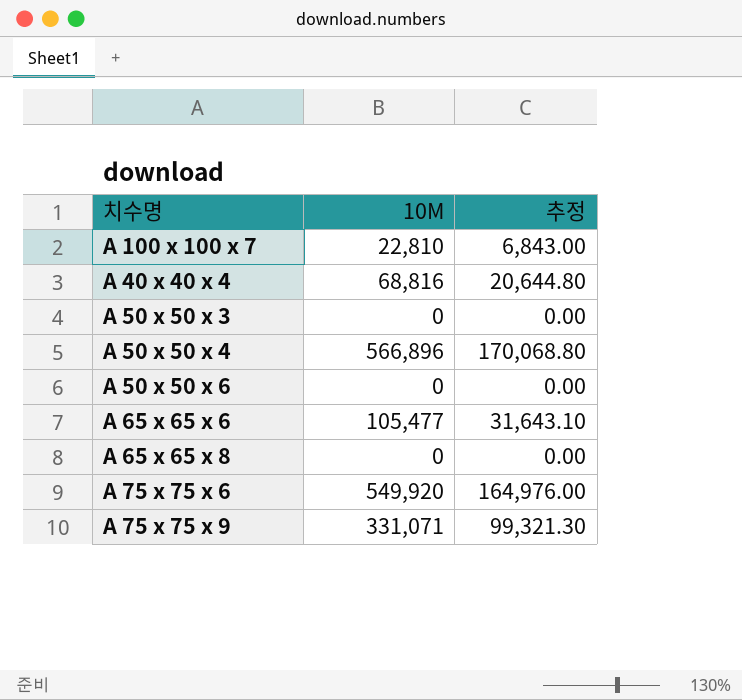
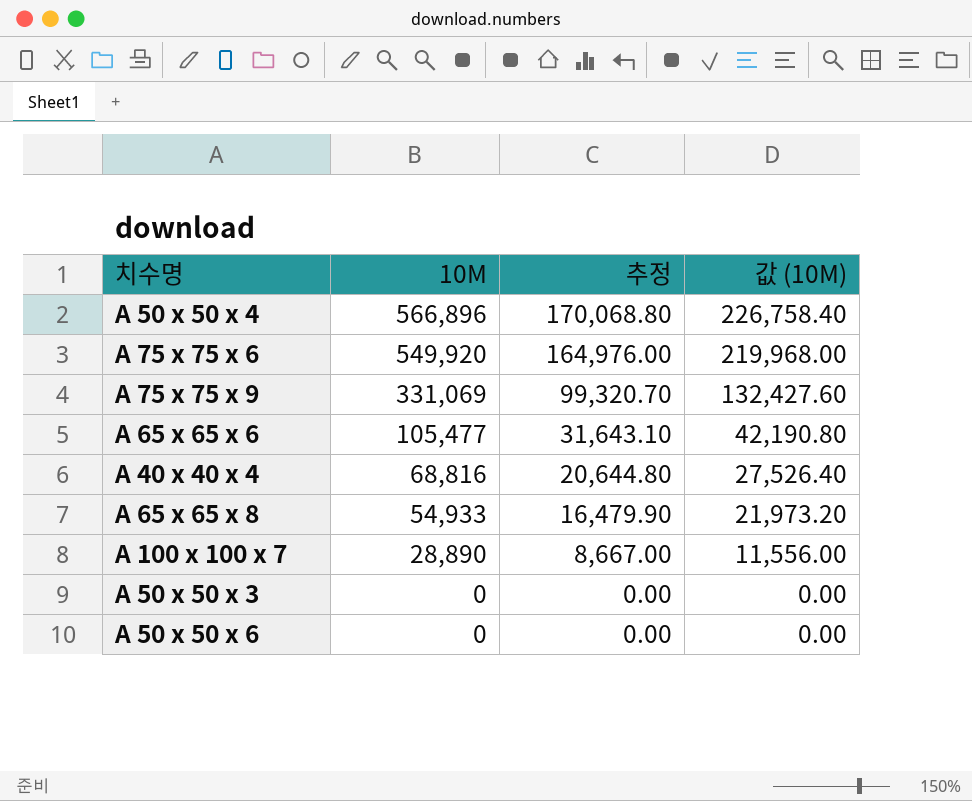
row order: none -> 10M descending
column 값 (10M) | formula: none -> [10M] * 0.4
A 75 x 75 x 9 | 10M: 331,071 -> 331,069
A 75 x 75 x 9 | 추정: 99,321.30 -> 99,320.70
A 65 x 65 x 8 | 10M: 0 -> 54,933
A 65 x 65 x 8 | 추정: 0.00 -> 16,479.90
A 100 x 100 x 7 | 10M: 22,810 -> 28,890
A 100 x 100 x 7 | 추정: 6,843.00 -> 8,667.00

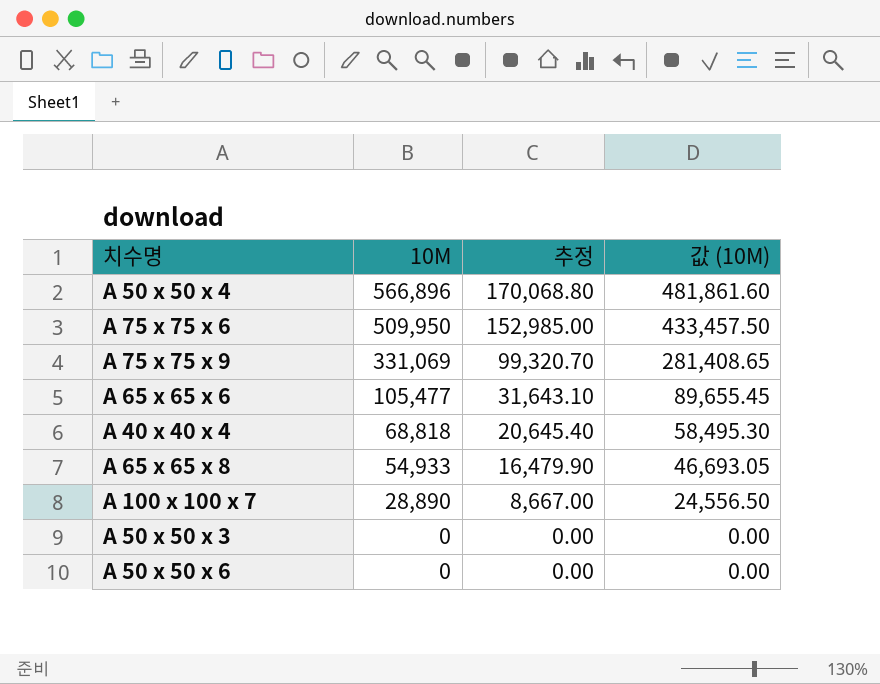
column 값 (10M) | formula: [10M] * 0.4 -> [10M] * 0.85
A 75 x 75 x 6 | 10M: 549,920 -> 509,950
A 75 x 75 x 6 | 추정: 164,976.00 -> 152,985.00
A 40 x 40 x 4 | 10M: 68,816 -> 68,818
A 40 x 40 x 4 | 추정: 20,644.80 -> 20,645.40

